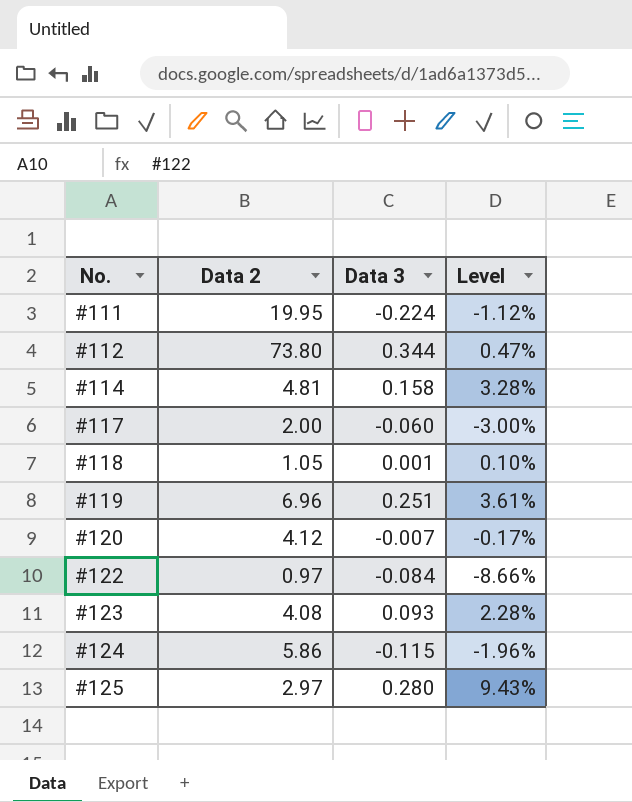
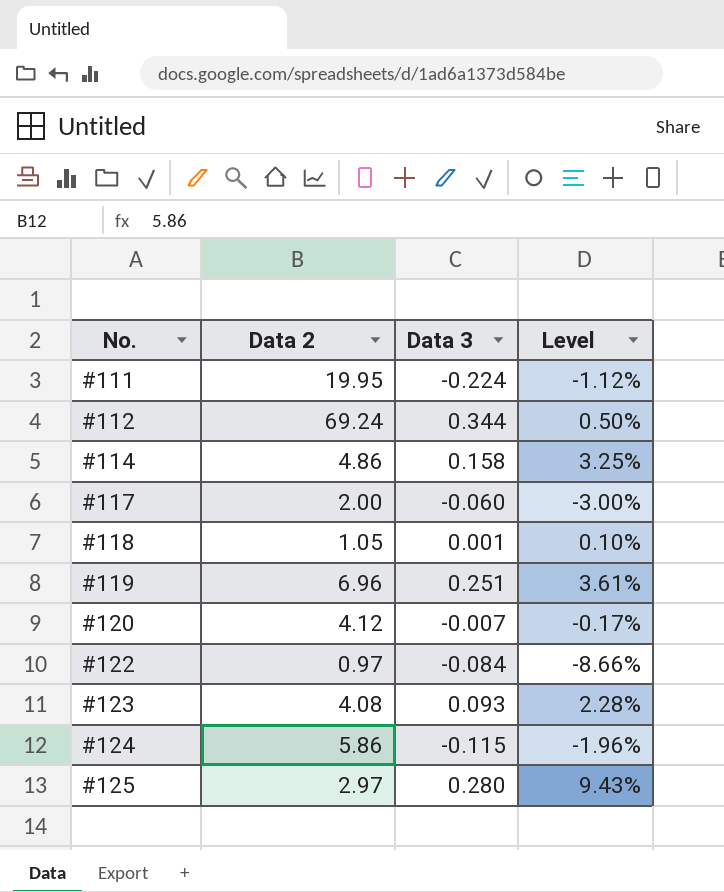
#112 | Data 2: 73.80 -> 69.24
#112 | Level: 0.47% -> 0.50%
#114 | Data 2: 4.81 -> 4.86
#114 | Level: 3.28% -> 3.25%

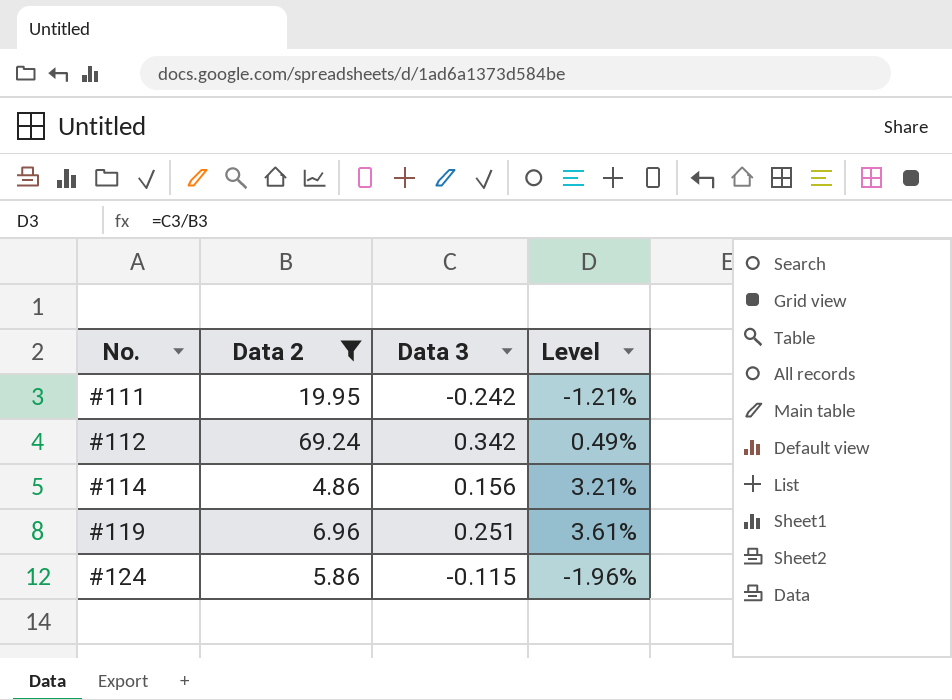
filter: none -> Data 2 >= 4.86
#111 | Data 3: -0.224 -> -0.242
#111 | Level: -1.12% -> -1.21%
#112 | Data 3: 0.344 -> 0.342
#112 | Level: 0.50% -> 0.49%
#114 | Data 3: 0.158 -> 0.156
#114 | Level: 3.25% -> 3.21%

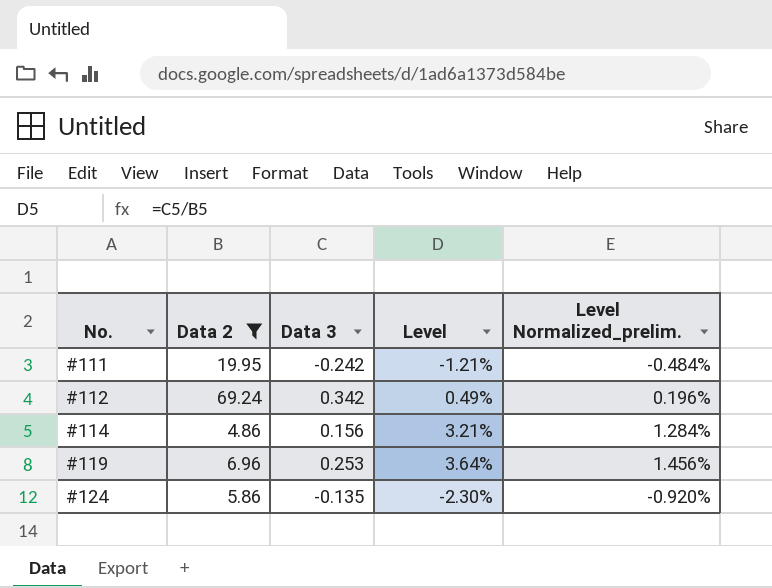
column Level Normalized_prelim. | formula: none -> [Level] * 0.4
#119 | Data 3: 0.251 -> 0.253
#119 | Level: 3.61% -> 3.64%
#124 | Data 3: -0.115 -> -0.135
#124 | Level: -1.96% -> -2.30%

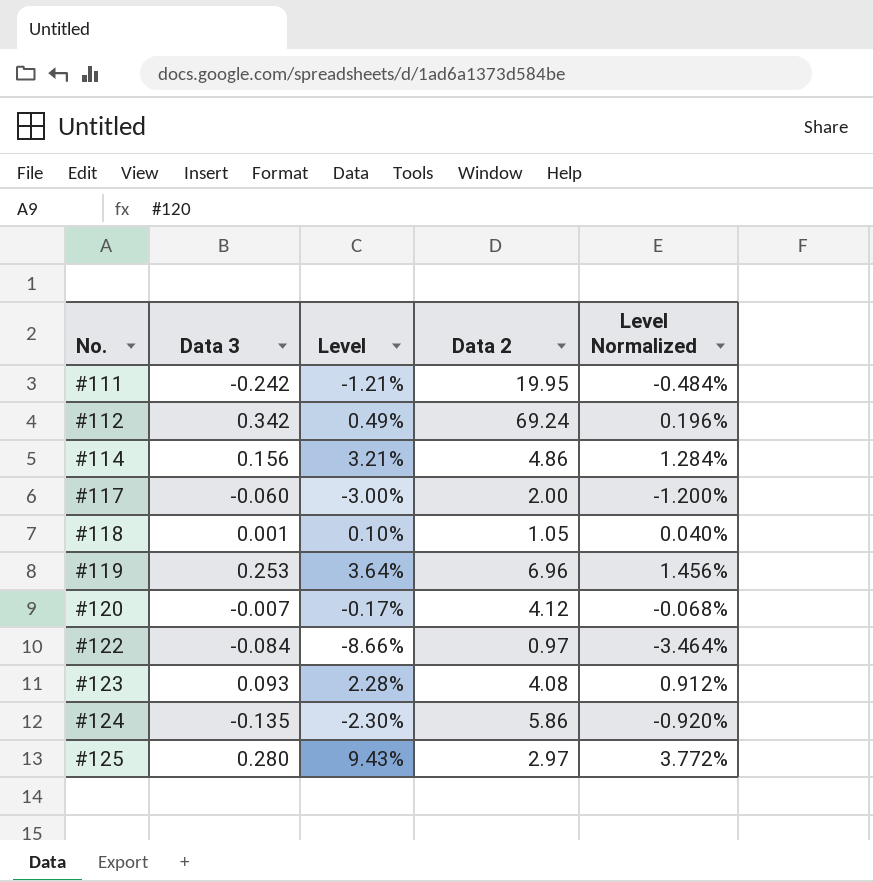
filter: Data 2 >= 4.86 -> none
column Data 2 | position: 2 -> 4
column name: Level Normalized_prelim. -> Level Normalized

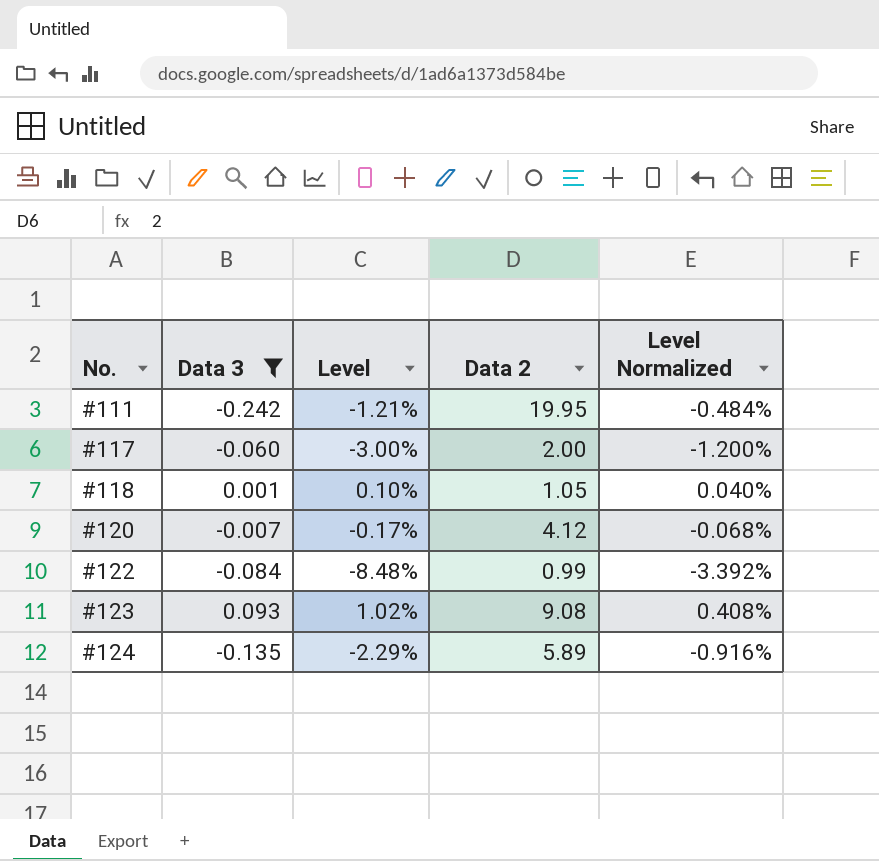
filter: none -> Data 3 <= 0.093
#122 | Level: -8.66% -> -8.48%
#122 | Data 2: 0.97 -> 0.99
#122 | Level Normalized: -3.464% -> -3.392%
#123 | Level: 2.28% -> 1.02%
#123 | Data 2: 4.08 -> 9.08
#123 | Level Normalized: 0.912% -> 0.408%
#124 | Level: -2.30% -> -2.29%
#124 | Data 2: 5.86 -> 5.89
#124 | Level Normalized: -0.920% -> -0.916%

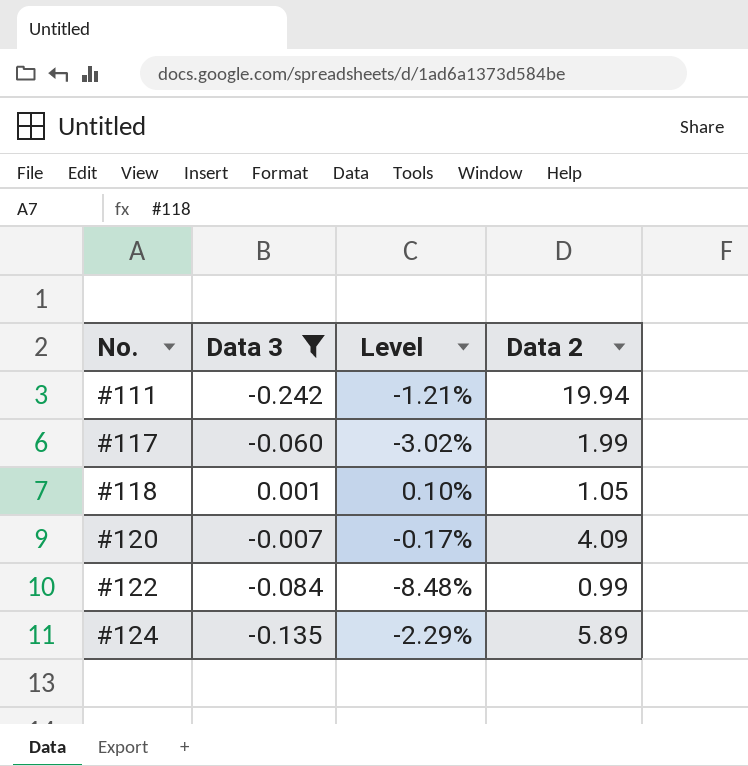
column Level Normalized | formula: [Level] * 0.4 -> none
row #123: 0.093 | 1.02% | 9.08 | 0.408% -> none
#111 | Data 2: 19.95 -> 19.94
#117 | Level: -3.00% -> -3.02%
#117 | Data 2: 2.00 -> 1.99
#120 | Data 2: 4.12 -> 4.09

